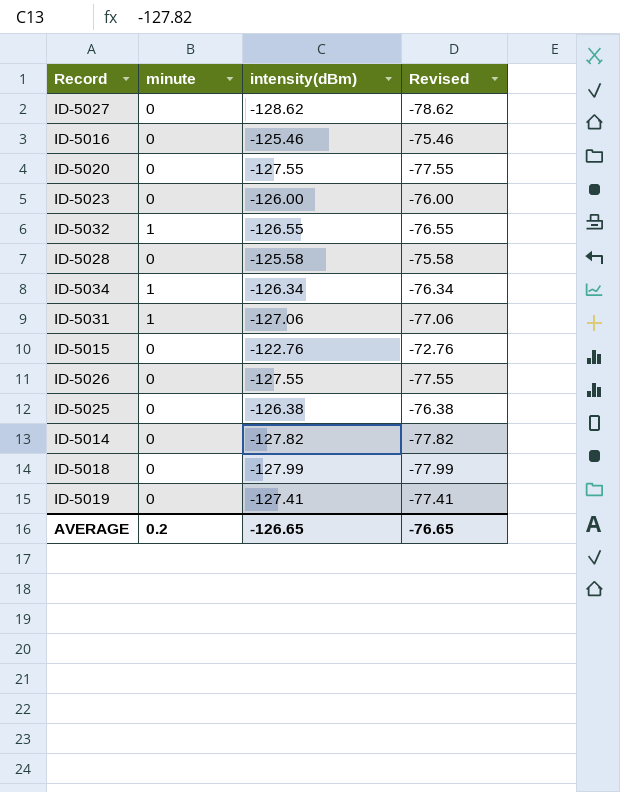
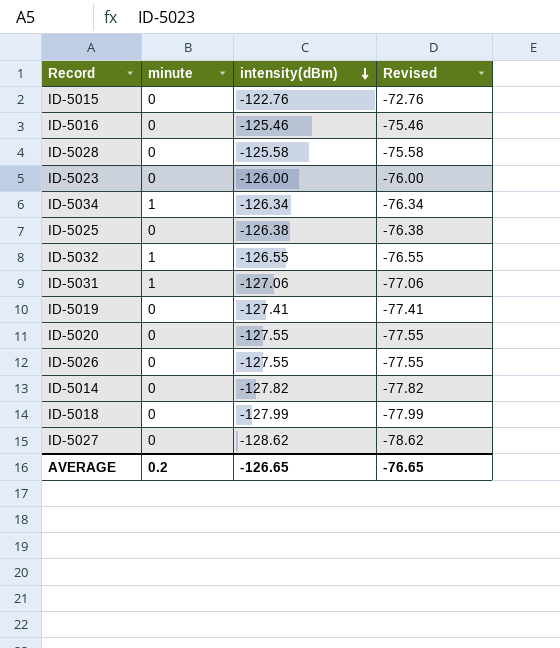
row order: none -> intensity(dBm) descending

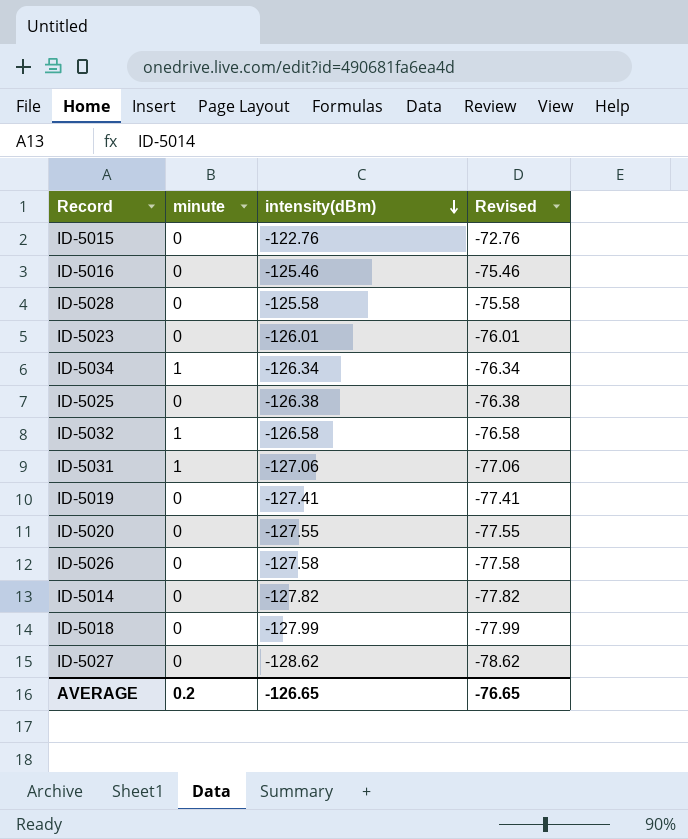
ID-5023 | intensity(dBm): -126.00 -> -126.01
ID-5023 | Revised: -76.00 -> -76.01
ID-5032 | intensity(dBm): -126.55 -> -126.58
ID-5032 | Revised: -76.55 -> -76.58
ID-5026 | intensity(dBm): -127.55 -> -127.58
ID-5026 | Revised: -77.55 -> -77.58

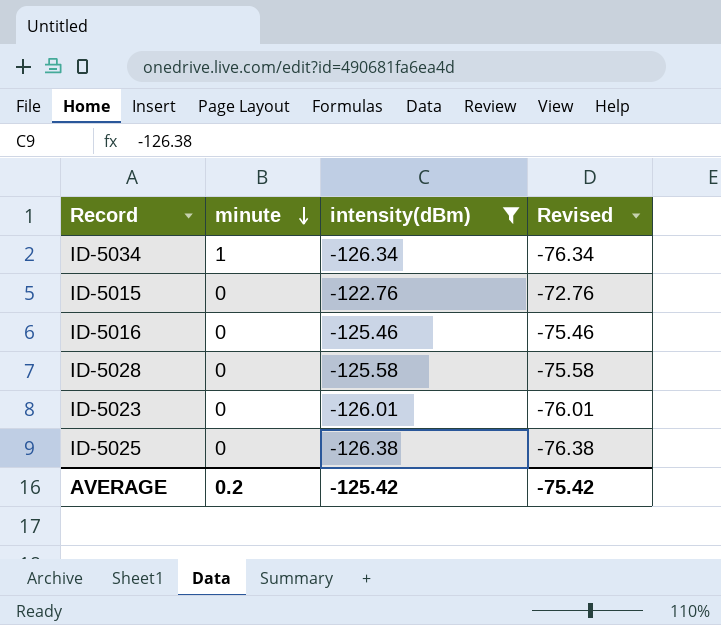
filter: none -> intensity(dBm) >= -126.38
row order: intensity(dBm) descending -> minute descending
AVERAGE | intensity(dBm): -126.65 -> -125.42
AVERAGE | Revised: -76.65 -> -75.42

